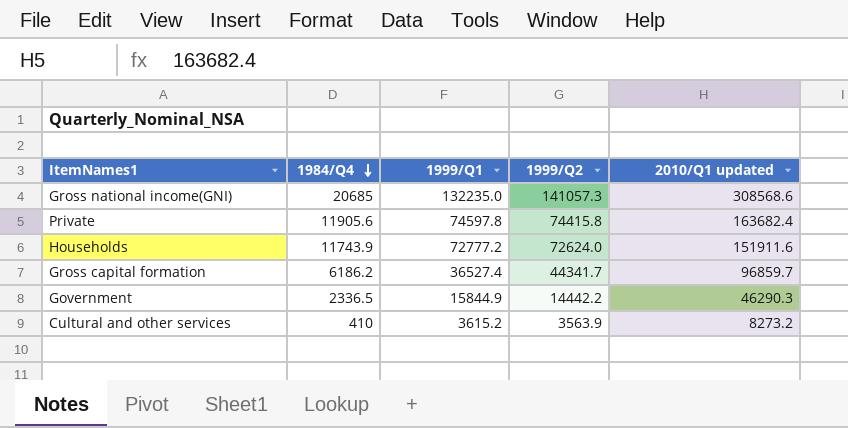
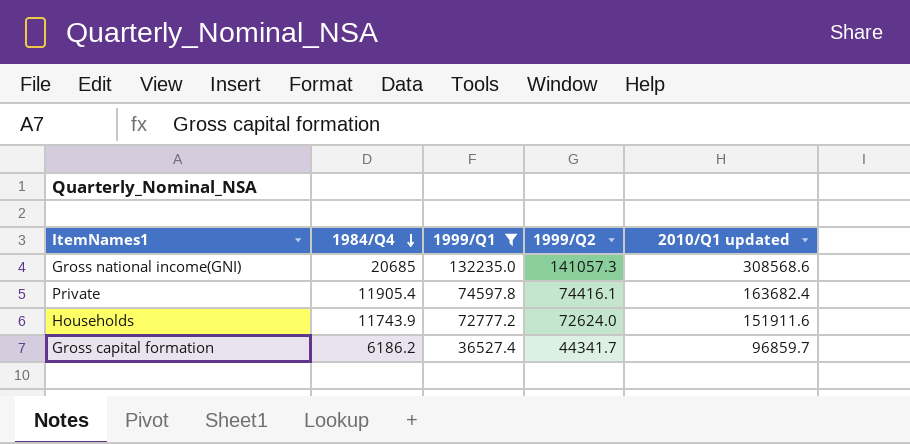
filter: none -> 1999/Q1 >= 36527.4
Private | 1984/Q4: 11905.6 -> 11905.4
Private | 1999/Q2: 74415.8 -> 74416.1

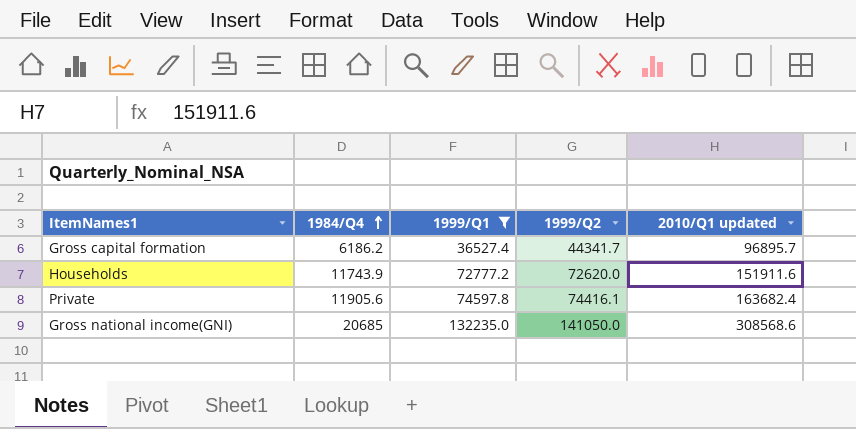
row order: 1984/Q4 descending -> 1984/Q4 ascending
Gross capital formation | 2010/Q1 updated: 96859.7 -> 96895.7
Households | 1999/Q2: 72624.0 -> 72620.0
Private | 1984/Q4: 11905.4 -> 11905.6
Gross national income(GNI) | 1999/Q2: 141057.3 -> 141050.0

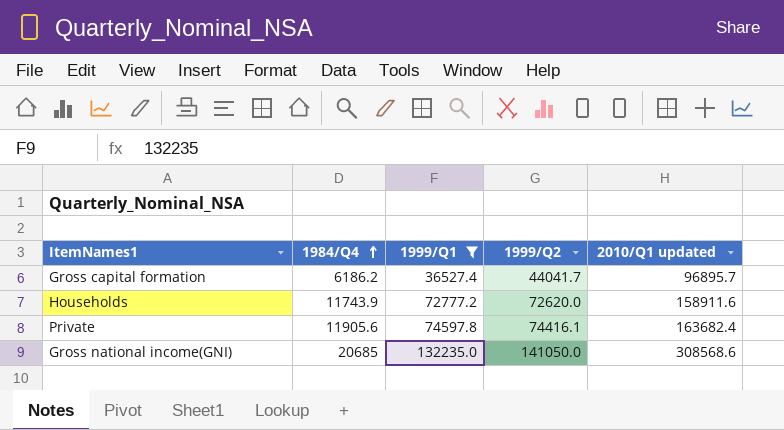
Gross capital formation | 1999/Q2: 44341.7 -> 44041.7
Households | 2010/Q1 updated: 151911.6 -> 158911.6

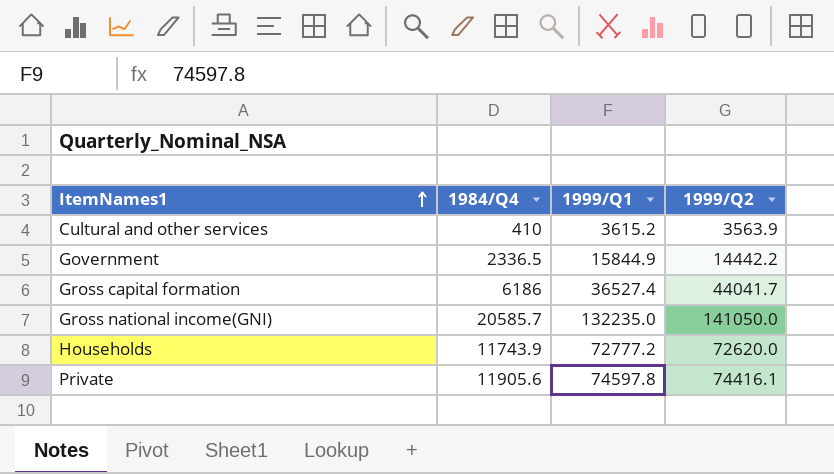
filter: 1999/Q1 >= 36527.4 -> none
row order: 1984/Q4 ascending -> ItemNames1 ascending
column 2010/Q1 updated | position: 5 -> none
Gross capital formation | 1984/Q4: 6186.2 -> 6186
Gross national income(GNI) | 1984/Q4: 20685 -> 20585.7

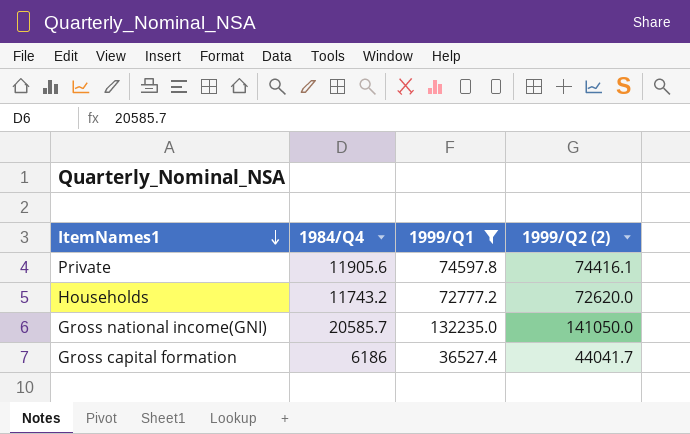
filter: none -> 1999/Q1 >= 36527.4
row order: ItemNames1 ascending -> ItemNames1 descending
column name: 1999/Q2 -> 1999/Q2 (2)
Households | 1984/Q4: 11743.9 -> 11743.2

